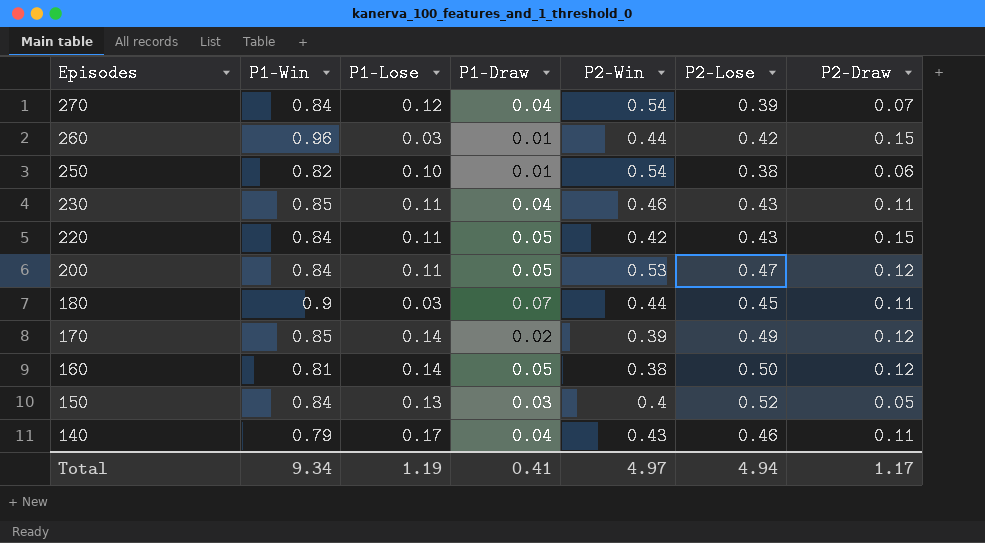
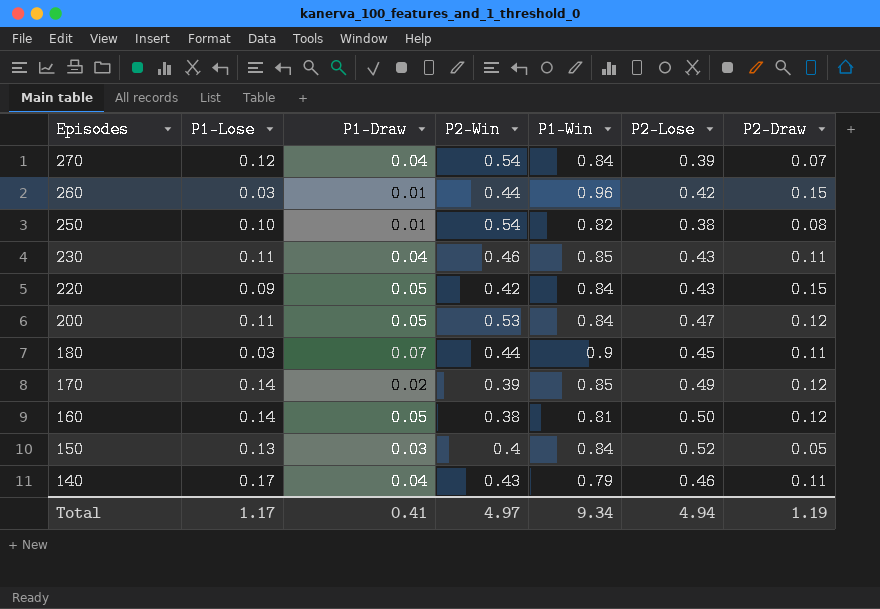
column P1-Win | position: 2 -> 5
250 | P2-Draw: 0.06 -> 0.08
220 | P1-Lose: 0.11 -> 0.09
Total | P1-Lose: 1.19 -> 1.17
Total | P2-Draw: 1.17 -> 1.19

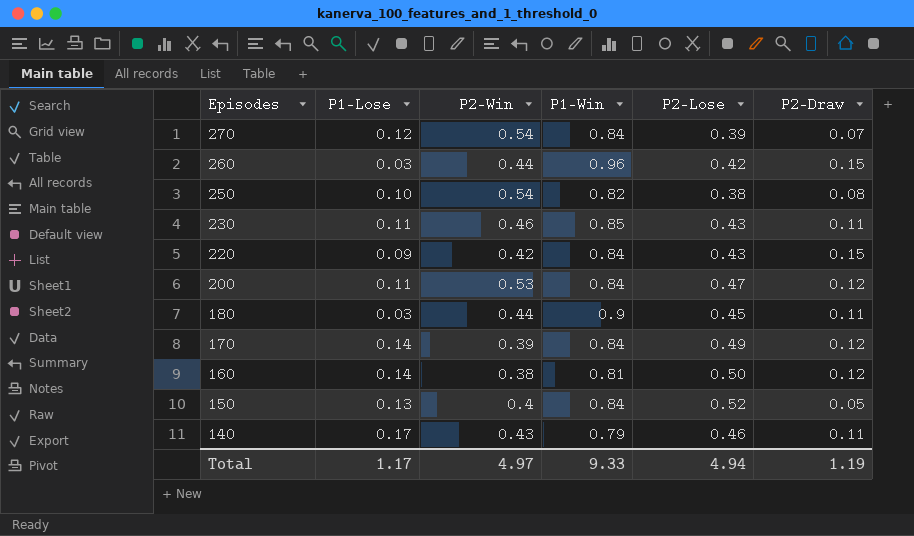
column P1-Draw | position: 3 -> none
170 | P1-Win: 0.85 -> 0.84
Total | P1-Win: 9.34 -> 9.33

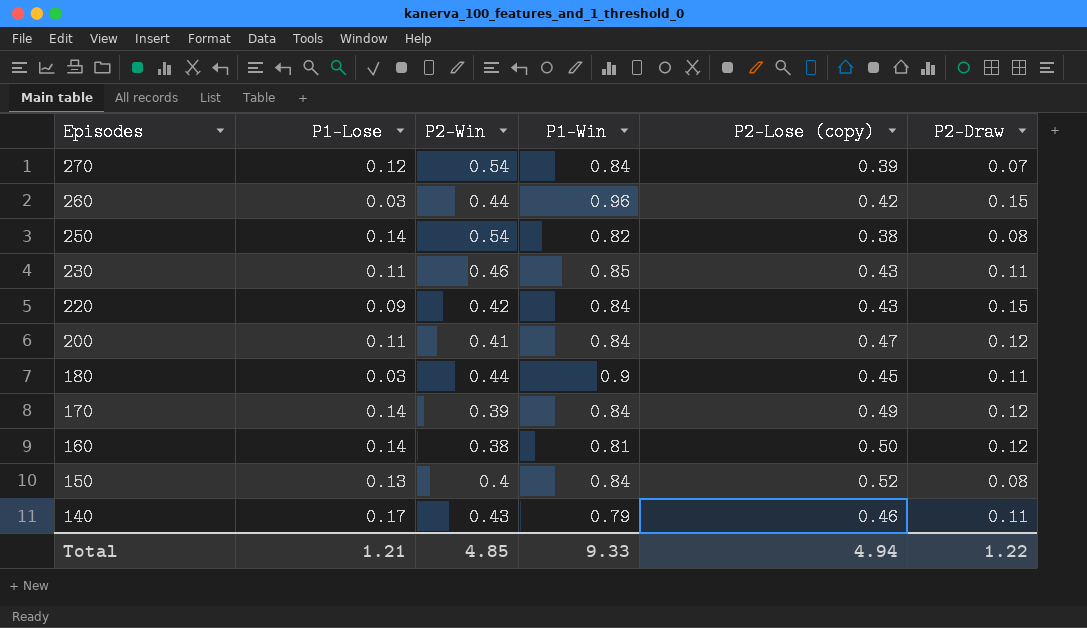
column name: P2-Lose -> P2-Lose (copy)
250 | P1-Lose: 0.10 -> 0.14
200 | P2-Win: 0.53 -> 0.41
150 | P2-Draw: 0.05 -> 0.08
Total | P1-Lose: 1.17 -> 1.21
Total | P2-Win: 4.97 -> 4.85
Total | P2-Draw: 1.19 -> 1.22

